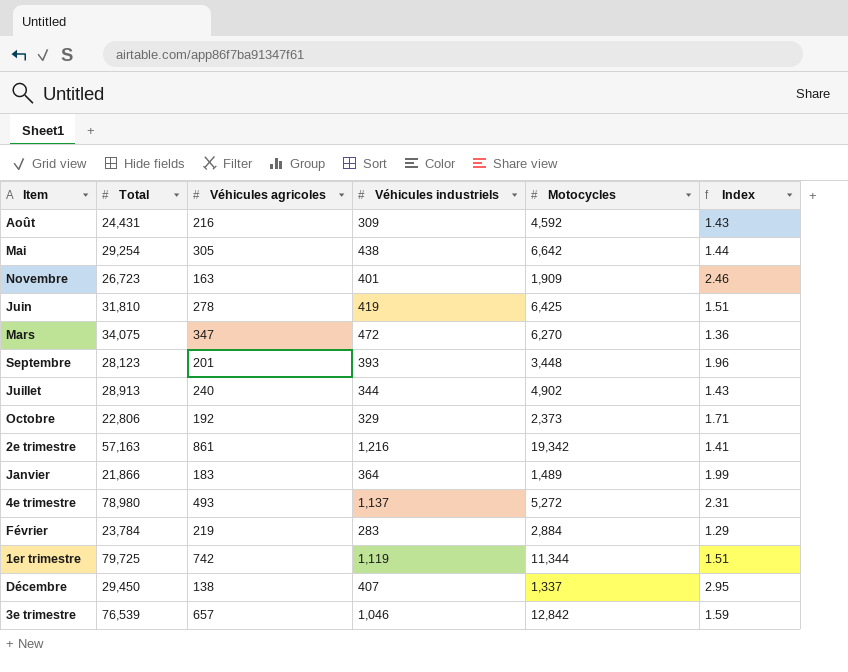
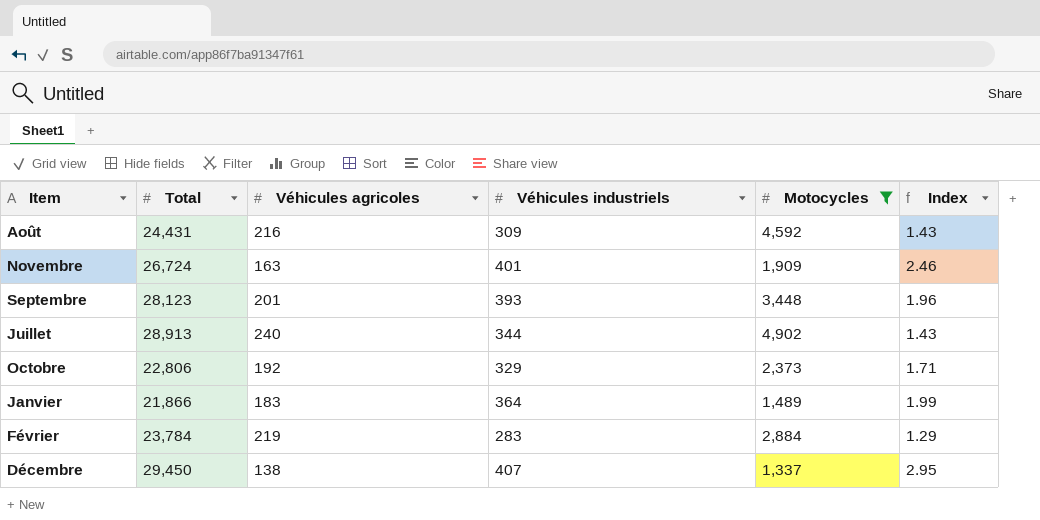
filter: none -> Motocycles <= 4,902
Novembre | Total: 26,723 -> 26,724

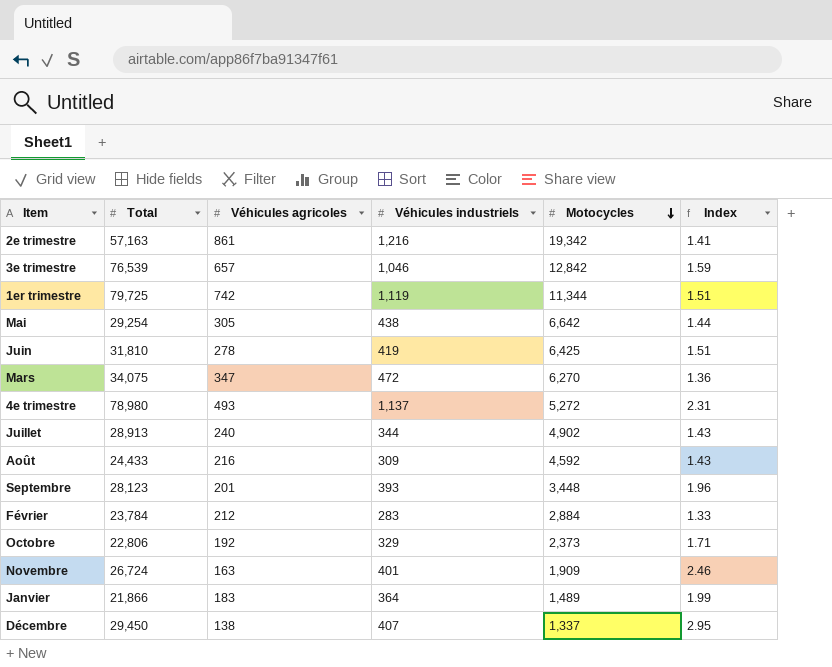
filter: Motocycles <= 4,902 -> none
row order: none -> Motocycles descending
Août | Total: 24,431 -> 24,433
Février | Véhicules agricoles: 219 -> 212
Février | Index: 1.29 -> 1.33

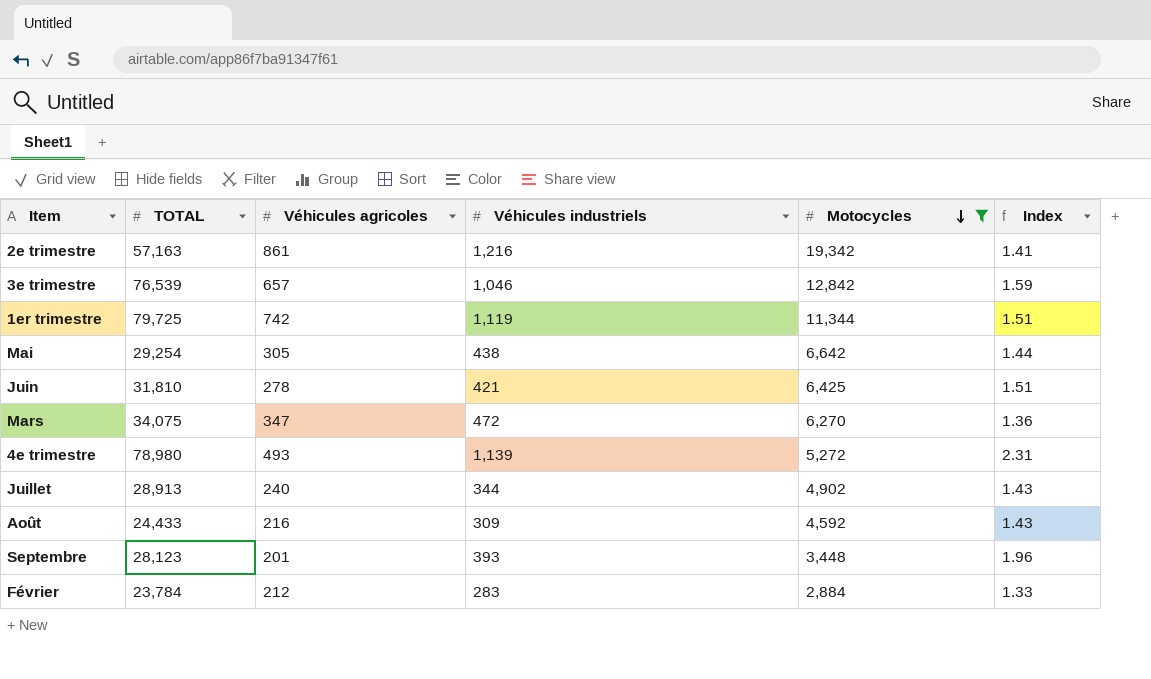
filter: none -> Motocycles >= 2,884
column name: Total -> TOTAL
Juin | Véhicules industriels: 419 -> 421
4e trimestre | Véhicules industriels: 1,137 -> 1,139

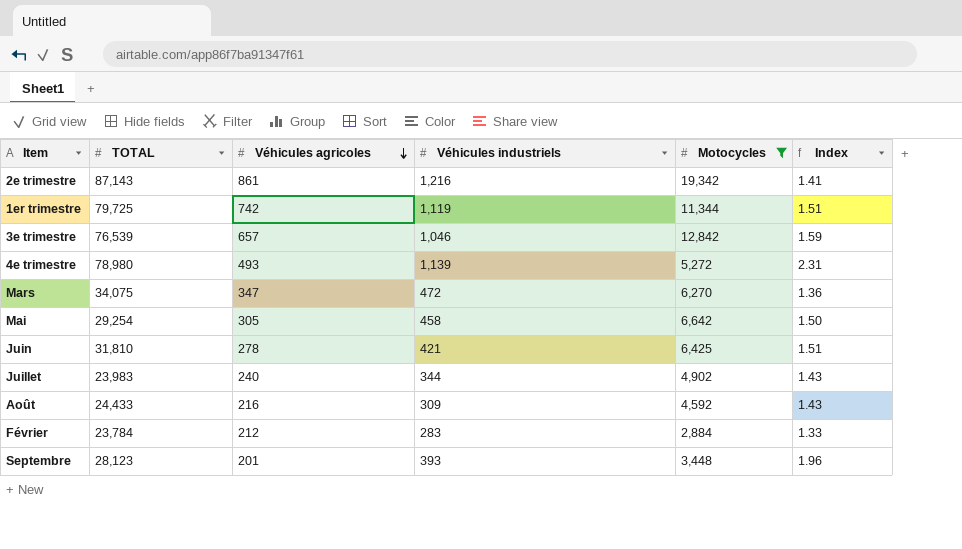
row order: Motocycles descending -> Véhicules agricoles descending
2e trimestre | TOTAL: 57,163 -> 87,143
Mai | Véhicules industriels: 438 -> 458
Mai | Index: 1.44 -> 1.50
Juillet | TOTAL: 28,913 -> 23,983

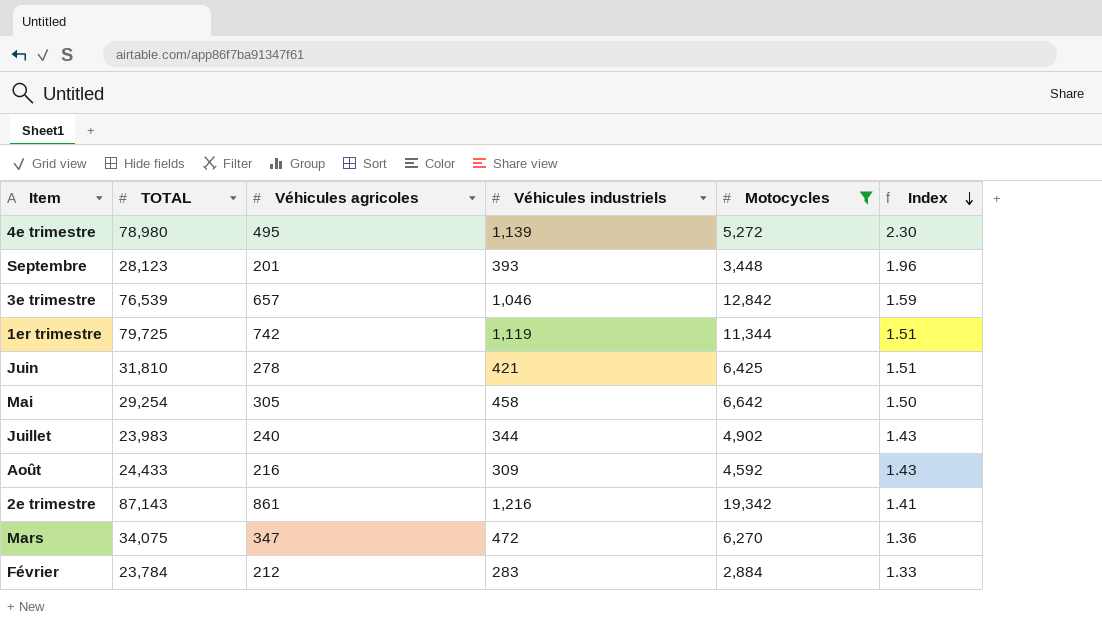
row order: Véhicules agricoles descending -> Index descending
4e trimestre | Véhicules agricoles: 493 -> 495
4e trimestre | Index: 2.31 -> 2.30

